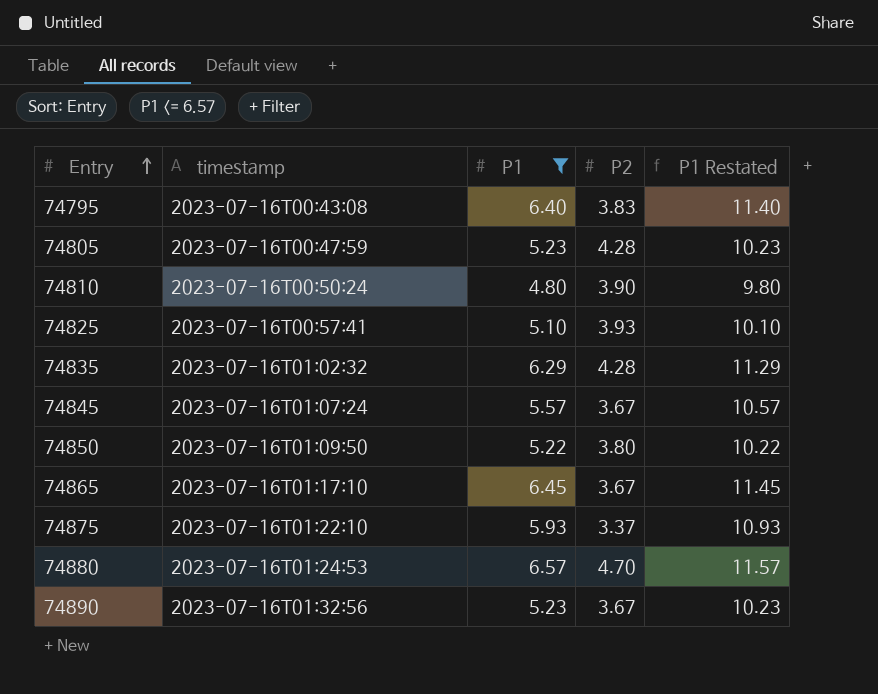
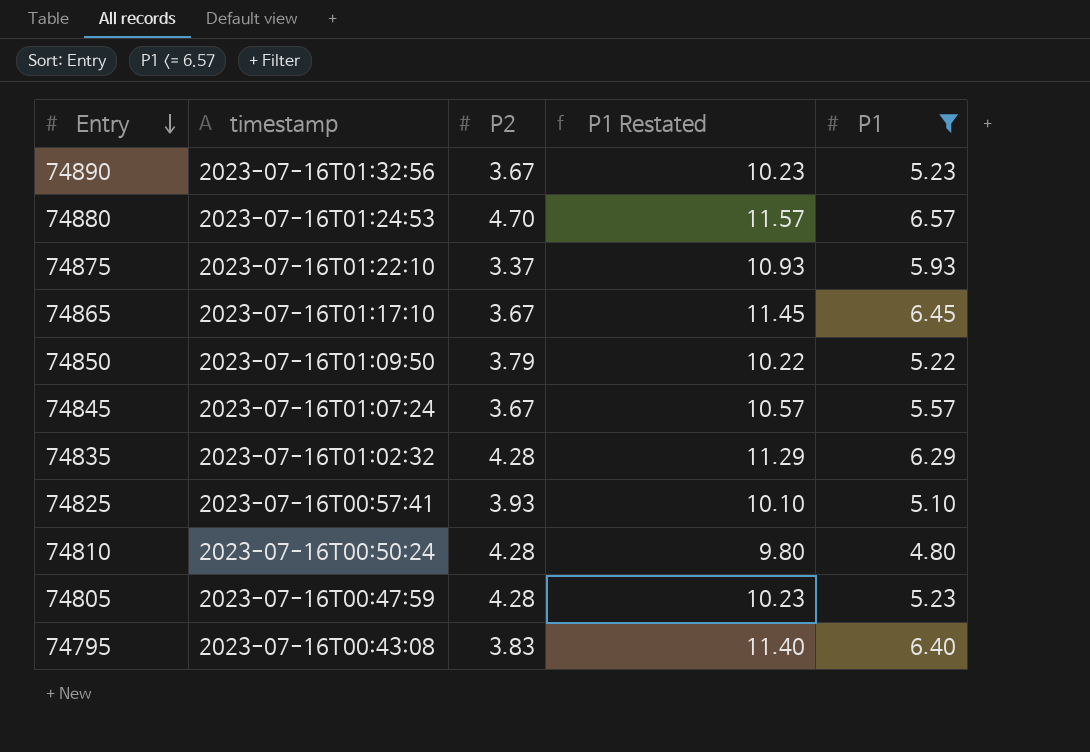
row order: Entry ascending -> Entry descending
column P1 | position: 3 -> 5
74850 | P2: 3.80 -> 3.79
74810 | P2: 3.90 -> 4.28

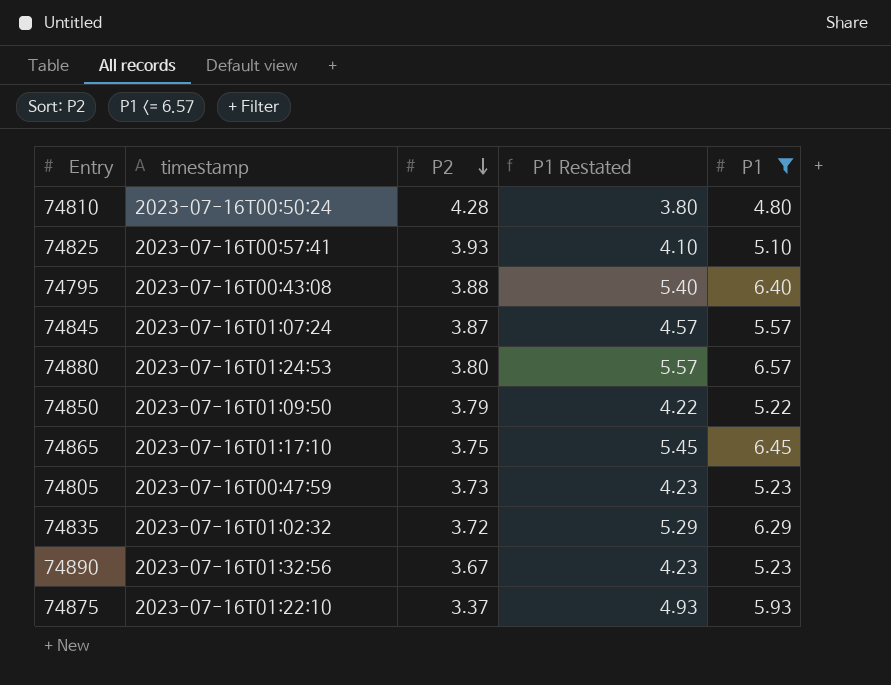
row order: Entry descending -> P2 descending
column P1 Restated | formula: [P1] + 5 -> [P1] - 1
74795 | P2: 3.83 -> 3.88
74845 | P2: 3.67 -> 3.87
74880 | P2: 4.70 -> 3.80
74865 | P2: 3.67 -> 3.75
74805 | P2: 4.28 -> 3.73
74835 | P2: 4.28 -> 3.72

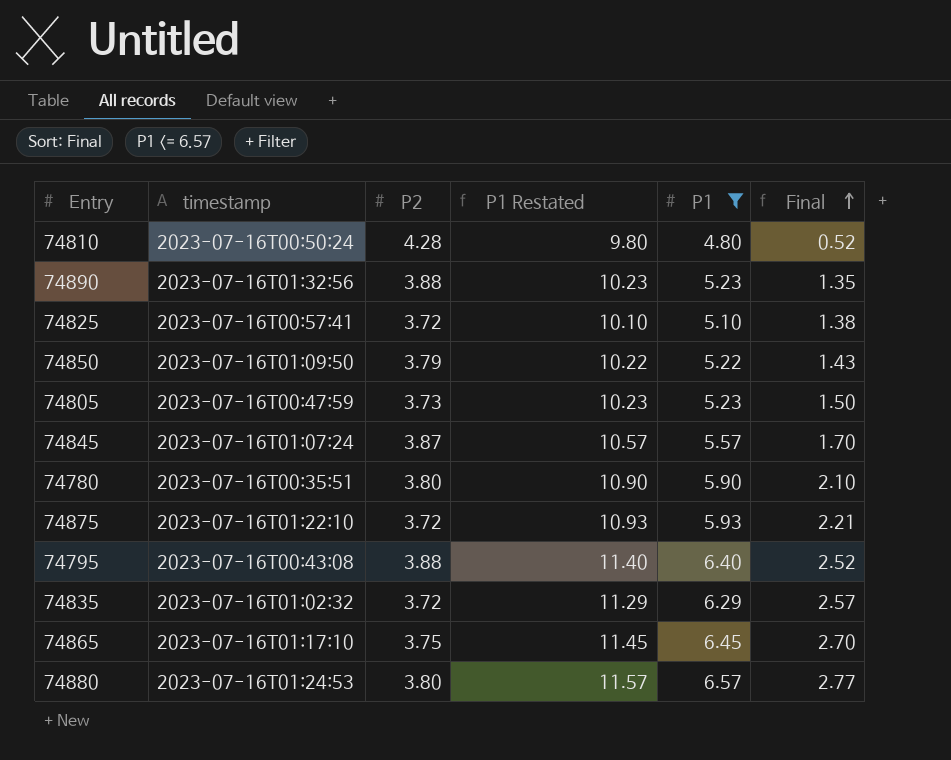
row order: P2 descending -> Final ascending
column P1 Restated | formula: [P1] - 1 -> [P1] + 5
column Final | formula: none -> [P1] - [P2]
74890 | P2: 3.67 -> 3.88
74825 | P2: 3.93 -> 3.72
row 74780: none -> 2023-07-16T00:35:51 | 3.80 | 10.90 | 5.90 | 2.10
74875 | P2: 3.37 -> 3.72

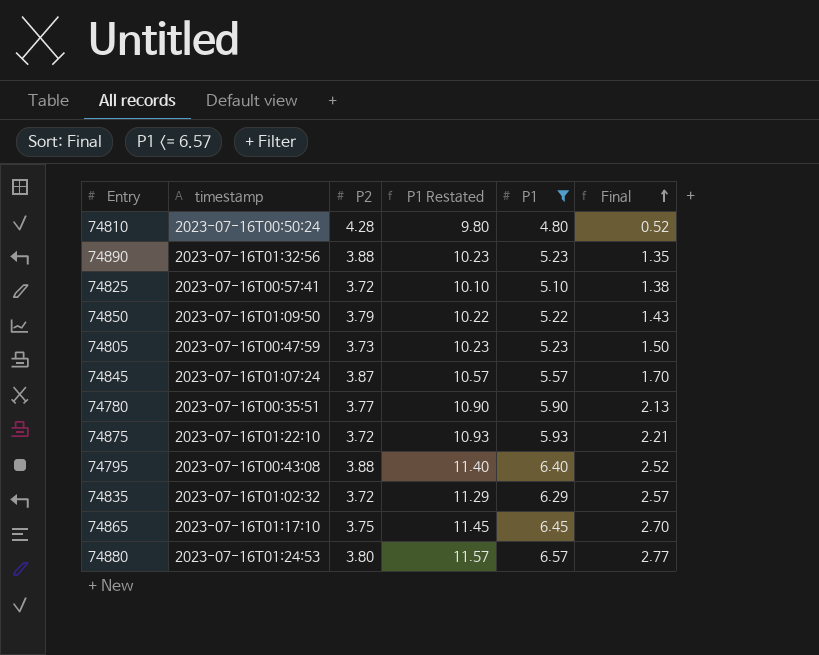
74780 | P2: 3.80 -> 3.77
74780 | Final: 2.10 -> 2.13

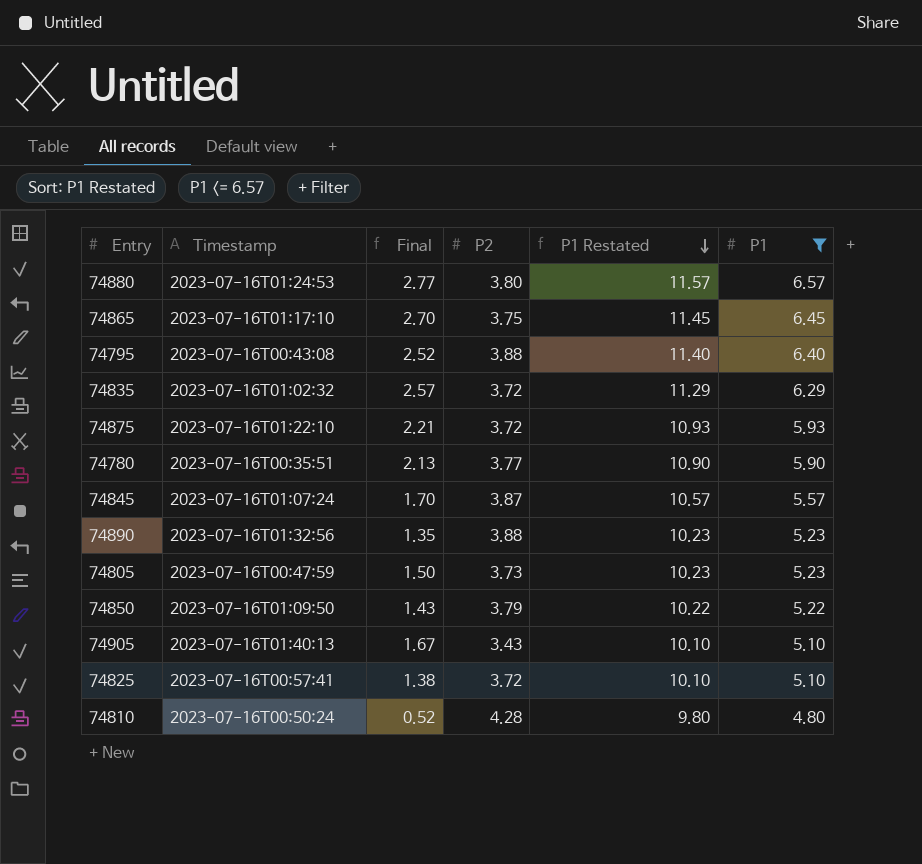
row order: Final ascending -> P1 Restated descending
column name: timestamp -> Timestamp
column Final | position: 6 -> 3
row 74905: none -> 2023-07-16T01:40:13 | 1.67 | 3.43 | 10.10 | 5.10

